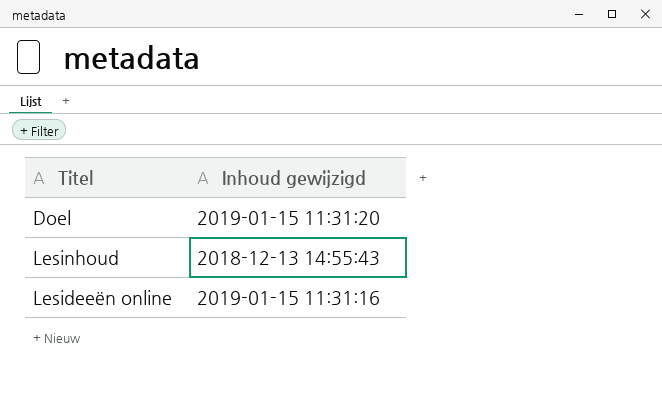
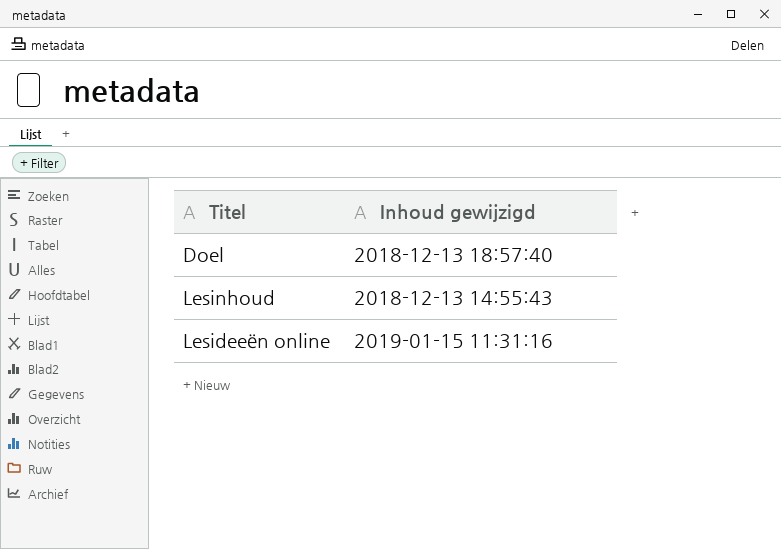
Doel | Inhoud gewijzigd: 2019-01-15 11:31:20 -> 2018-12-13 18:57:40

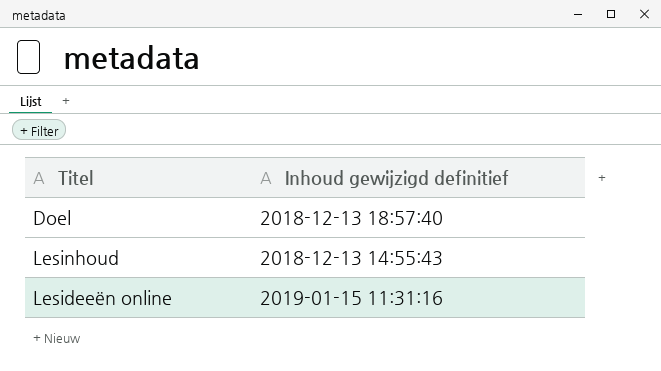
column name: Inhoud gewijzigd -> Inhoud gewijzigd definitief

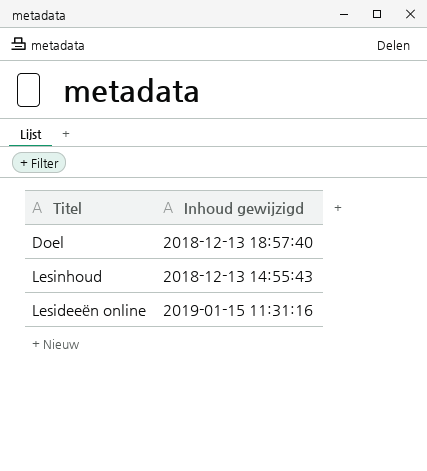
column name: Inhoud gewijzigd definitief -> Inhoud gewijzigd

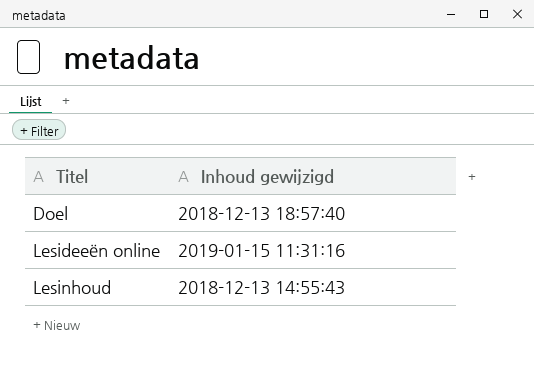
row order: none -> Titel ascending

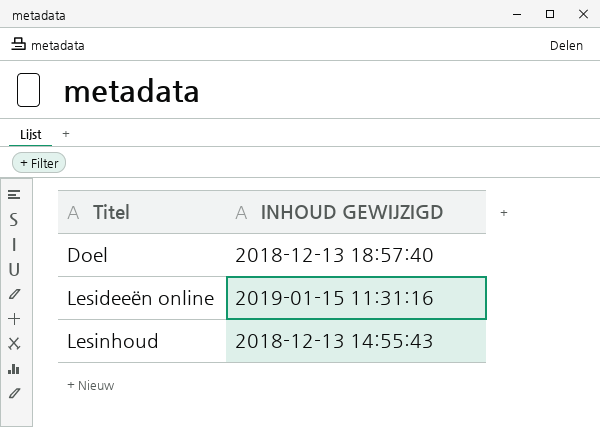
column name: Inhoud gewijzigd -> INHOUD GEWIJZIGD

